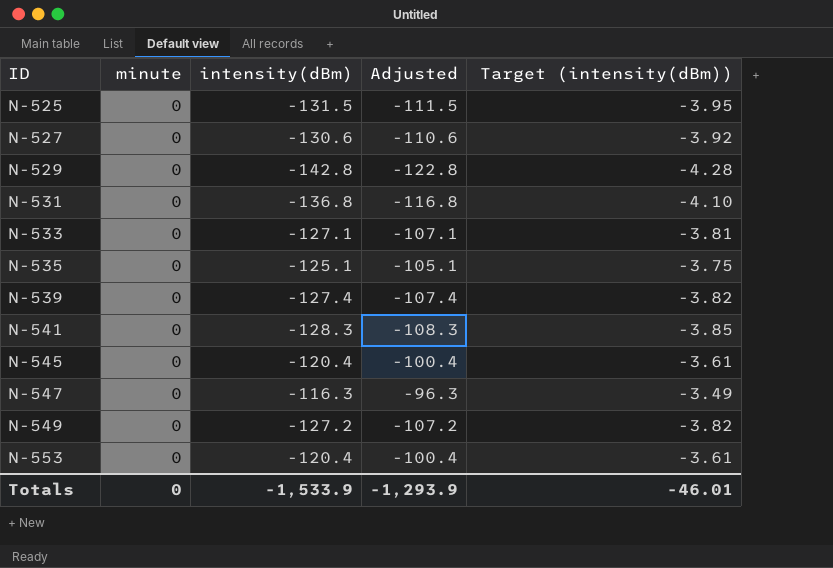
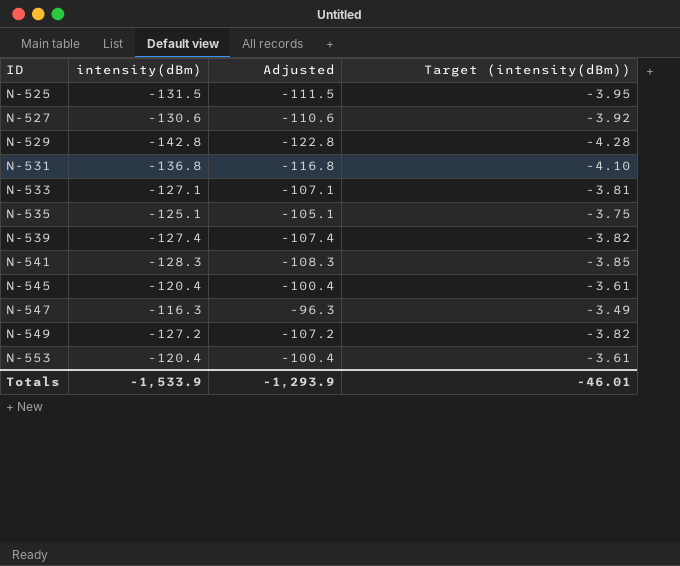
column minute | position: 2 -> none

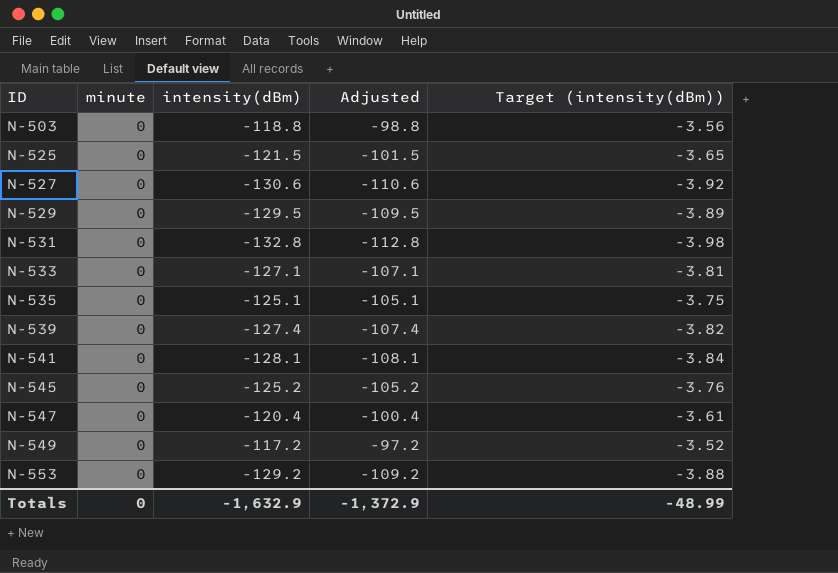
column minute | position: none -> 2
row N-503: none -> 0 | -118.8 | -98.8 | -3.56
N-525 | intensity(dBm): -131.5 -> -121.5
N-525 | Adjusted: -111.5 -> -101.5
N-525 | Target (intensity(dBm)): -3.95 -> -3.65
N-529 | intensity(dBm): -142.8 -> -129.5
N-529 | Adjusted: -122.8 -> -109.5
N-529 | Target (intensity(dBm)): -4.28 -> -3.89
N-531 | intensity(dBm): -136.8 -> -132.8
N-531 | Adjusted: -116.8 -> -112.8
N-531 | Target (intensity(dBm)): -4.10 -> -3.98
N-541 | intensity(dBm): -128.3 -> -128.1
N-541 | Adjusted: -108.3 -> -108.1
N-541 | Target (intensity(dBm)): -3.85 -> -3.84
N-545 | intensity(dBm): -120.4 -> -125.2
N-545 | Adjusted: -100.4 -> -105.2
N-545 | Target (intensity(dBm)): -3.61 -> -3.76
N-547 | intensity(dBm): -116.3 -> -120.4
N-547 | Adjusted: -96.3 -> -100.4
N-547 | Target (intensity(dBm)): -3.49 -> -3.61
N-549 | intensity(dBm): -127.2 -> -117.2
N-549 | Adjusted: -107.2 -> -97.2
N-549 | Target (intensity(dBm)): -3.82 -> -3.52
N-553 | intensity(dBm): -120.4 -> -129.2
N-553 | Adjusted: -100.4 -> -109.2
N-553 | Target (intensity(dBm)): -3.61 -> -3.88
Totals | intensity(dBm): -1,533.9 -> -1,632.9
Totals | Adjusted: -1,293.9 -> -1,372.9
Totals | Target (intensity(dBm)): -46.01 -> -48.99

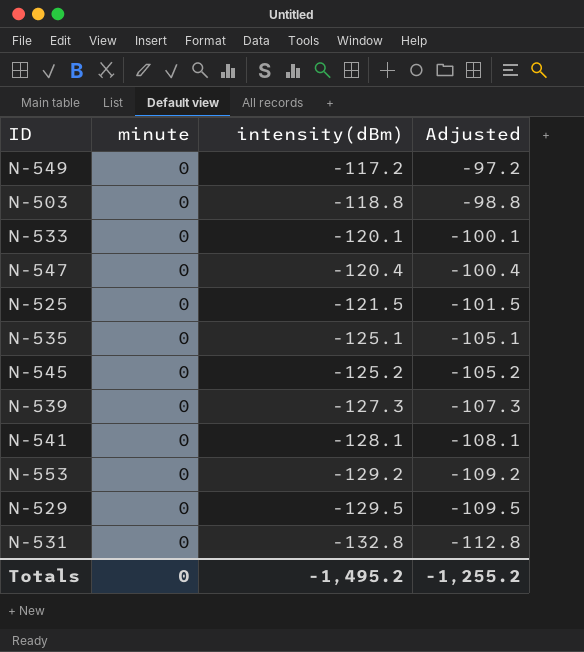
row order: ID ascending -> intensity(dBm) descending
column Target (intensity(dBm)) | formula: [intensity(dBm)] * 0.03 -> none
row N-527: 0 | -130.6 | -110.6 | -3.92 -> none
N-533 | intensity(dBm): -127.1 -> -120.1
N-533 | Adjusted: -107.1 -> -100.1
N-539 | intensity(dBm): -127.4 -> -127.3
N-539 | Adjusted: -107.4 -> -107.3
Totals | intensity(dBm): -1,632.9 -> -1,495.2
Totals | Adjusted: -1,372.9 -> -1,255.2

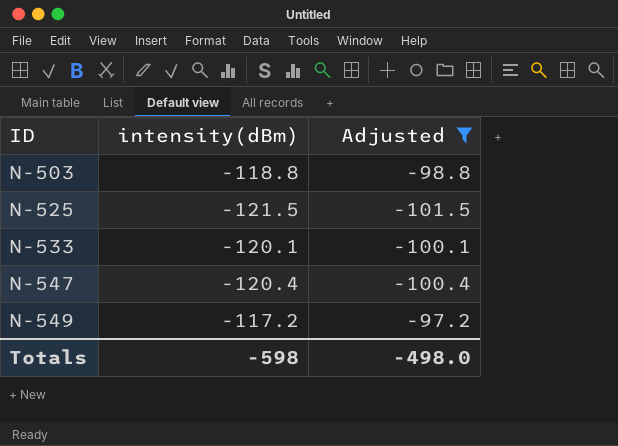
filter: none -> Adjusted >= -101.5
row order: intensity(dBm) descending -> ID ascending
column minute | position: 2 -> none
Totals | intensity(dBm): -1,495.2 -> -598
Totals | Adjusted: -1,255.2 -> -498.0

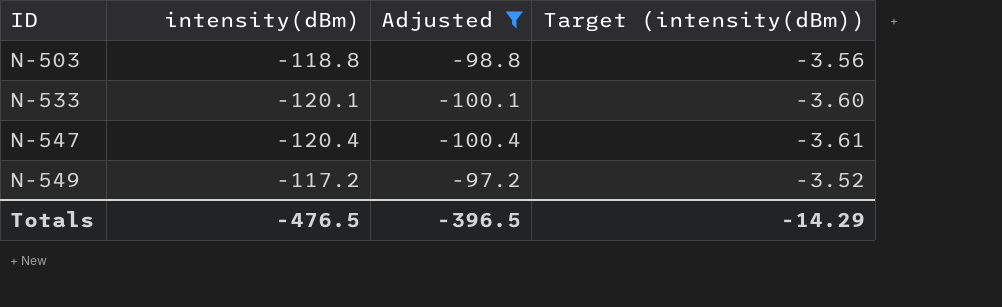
column Target (intensity(dBm)) | formula: none -> [intensity(dBm)] * 0.03
row N-525: -121.5 | -101.5 -> none
Totals | intensity(dBm): -598 -> -476.5
Totals | Adjusted: -498.0 -> -396.5

